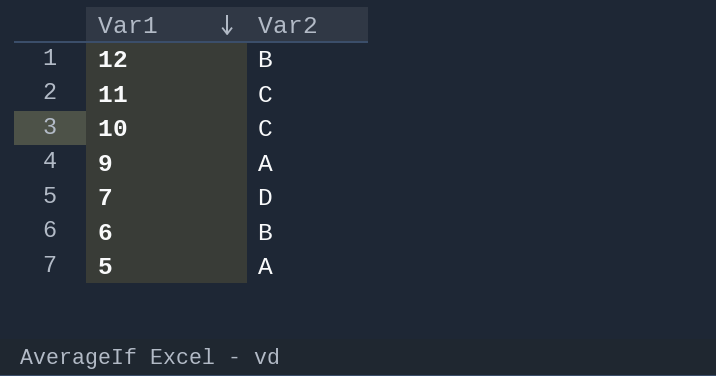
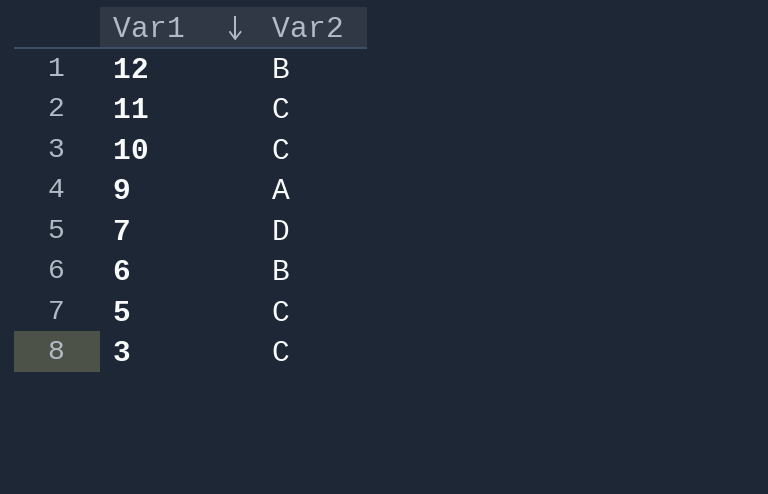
5 | Var2: A -> C
row 3: none -> C

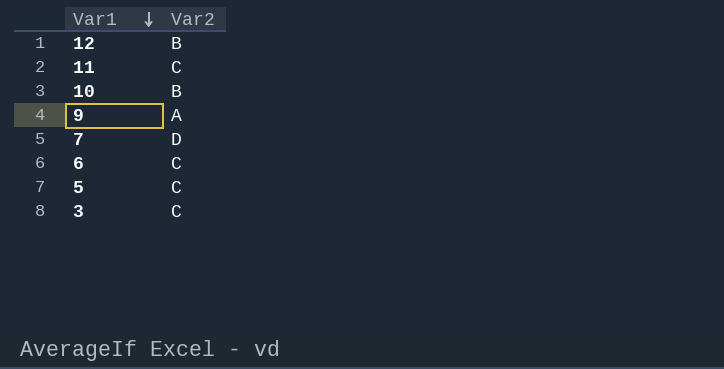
10 | Var2: C -> B
6 | Var2: B -> C

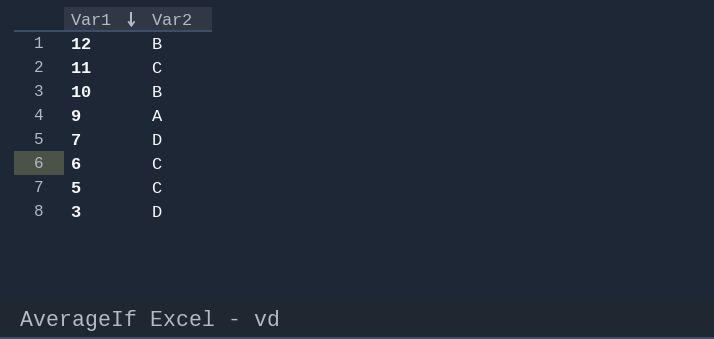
3 | Var2: C -> D

